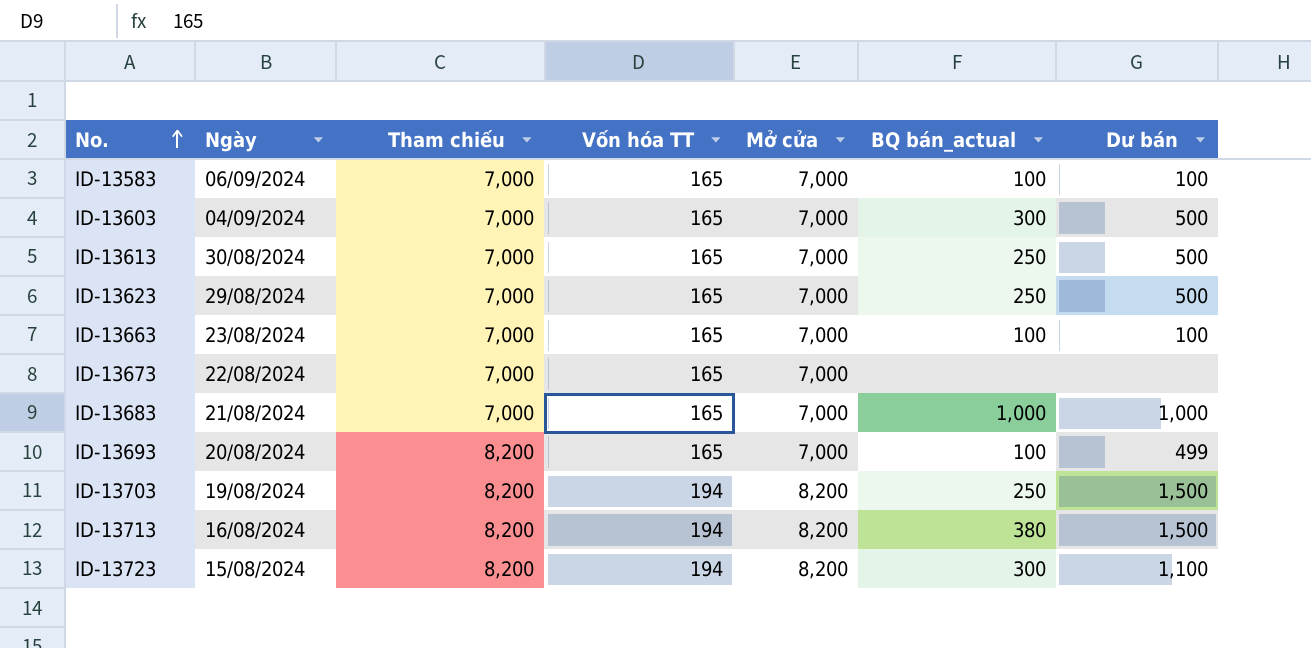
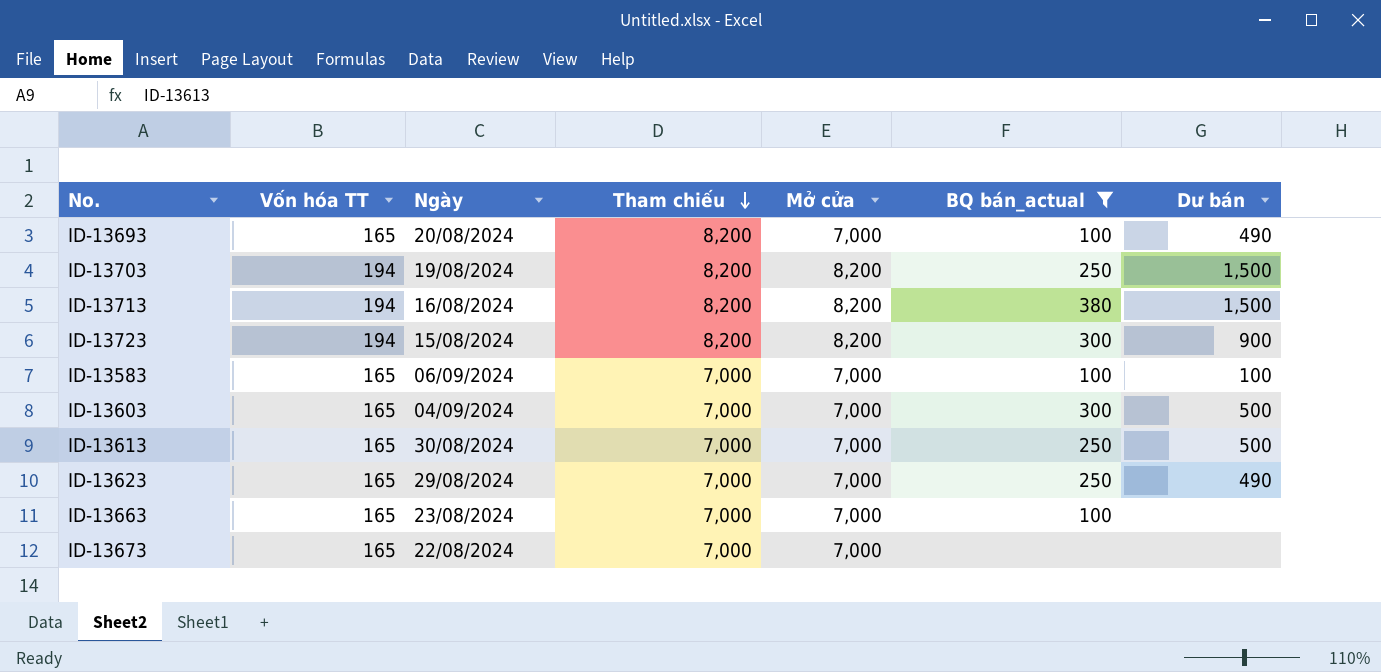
filter: none -> BQ bán_actual != 1,000
row order: No. ascending -> Tham chiếu descending
column Vốn hóa TT | position: 4 -> 2
ID-13693 | Dư bán: 499 -> 490
ID-13723 | Dư bán: 1,100 -> 900
ID-13623 | Dư bán: 500 -> 490
ID-13663 | Dư bán: 100 -> none

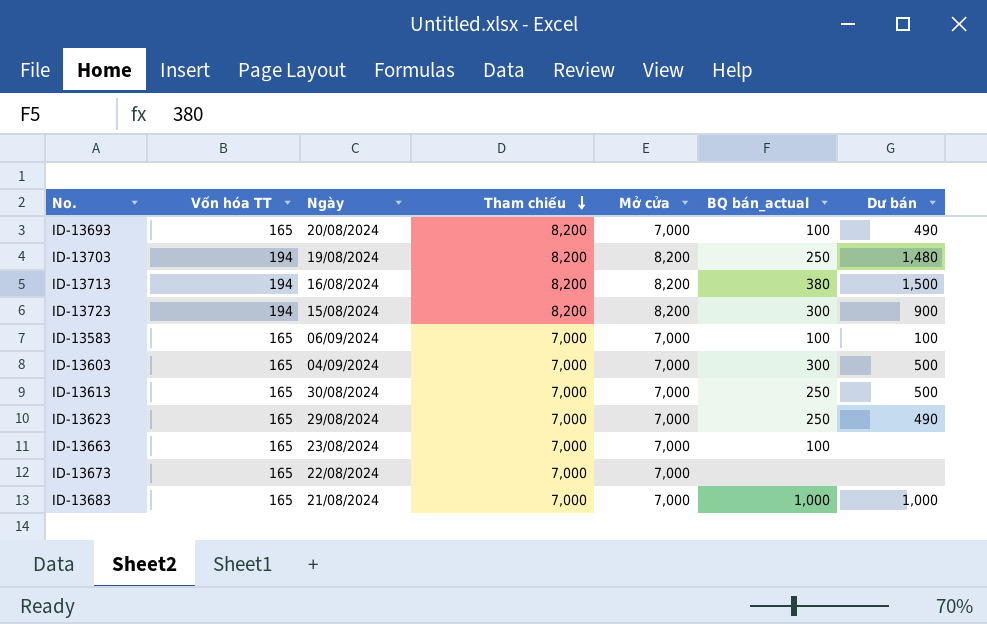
filter: BQ bán_actual != 1,000 -> none
ID-13703 | Dư bán: 1,500 -> 1,480

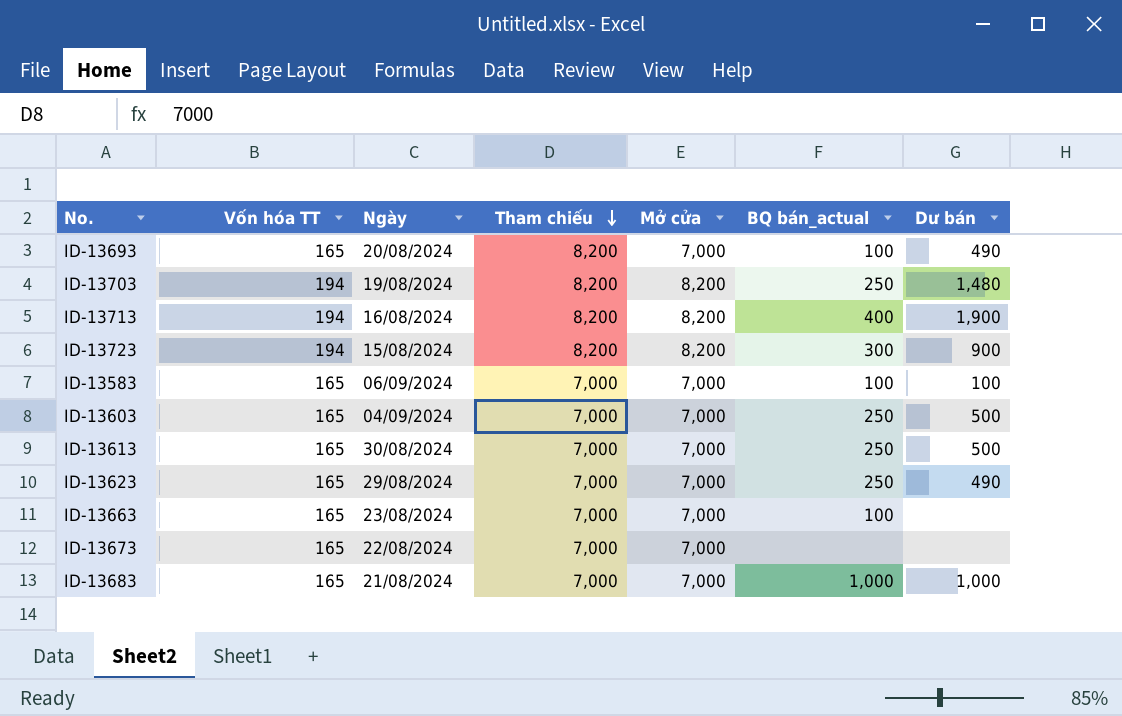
ID-13713 | BQ bán_actual: 380 -> 400
ID-13713 | Dư bán: 1,500 -> 1,900
ID-13603 | BQ bán_actual: 300 -> 250

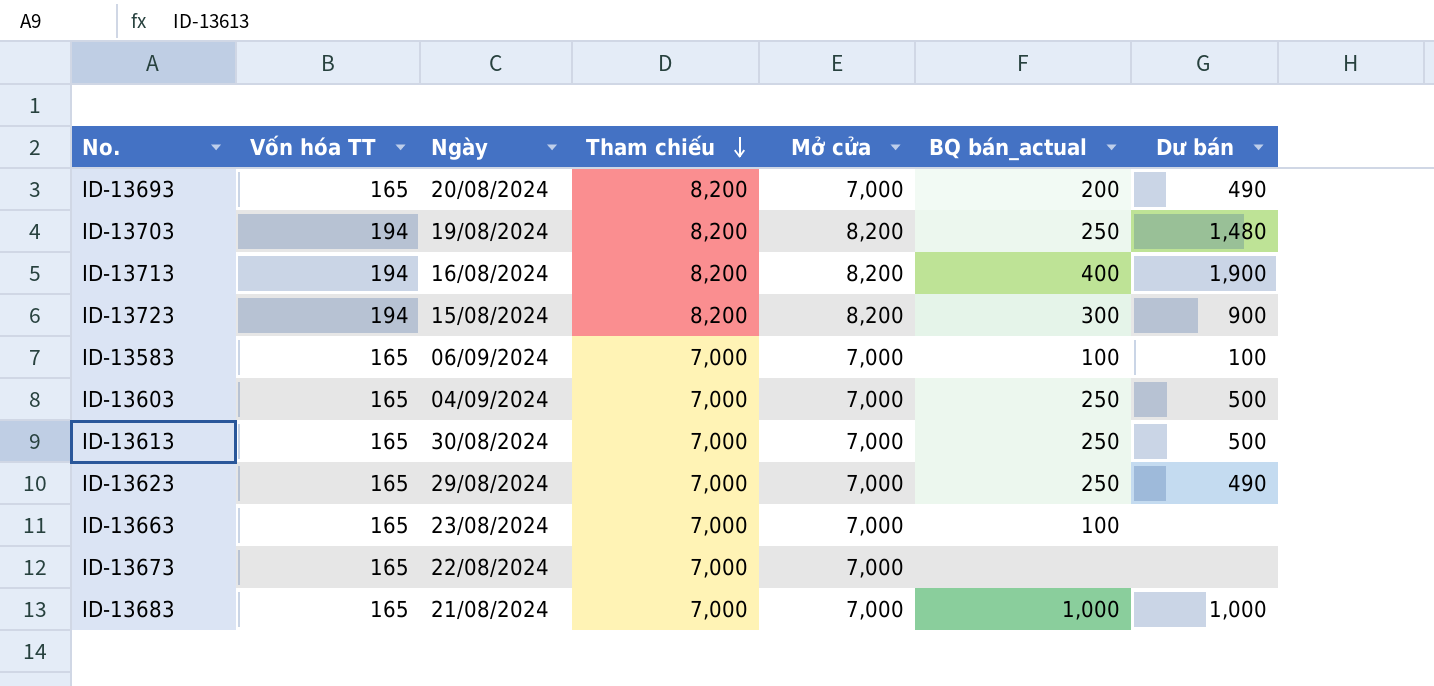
ID-13693 | BQ bán_actual: 100 -> 200

